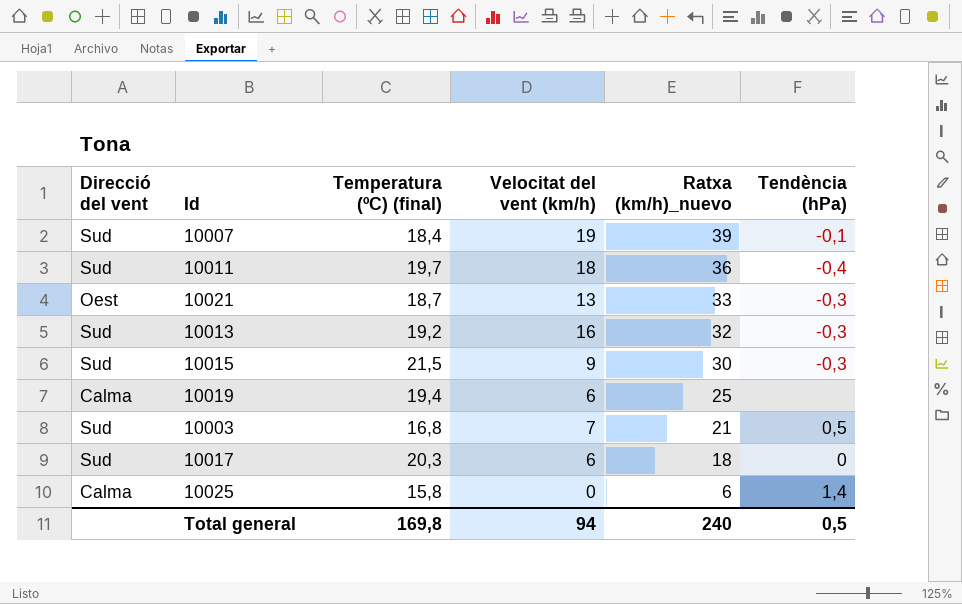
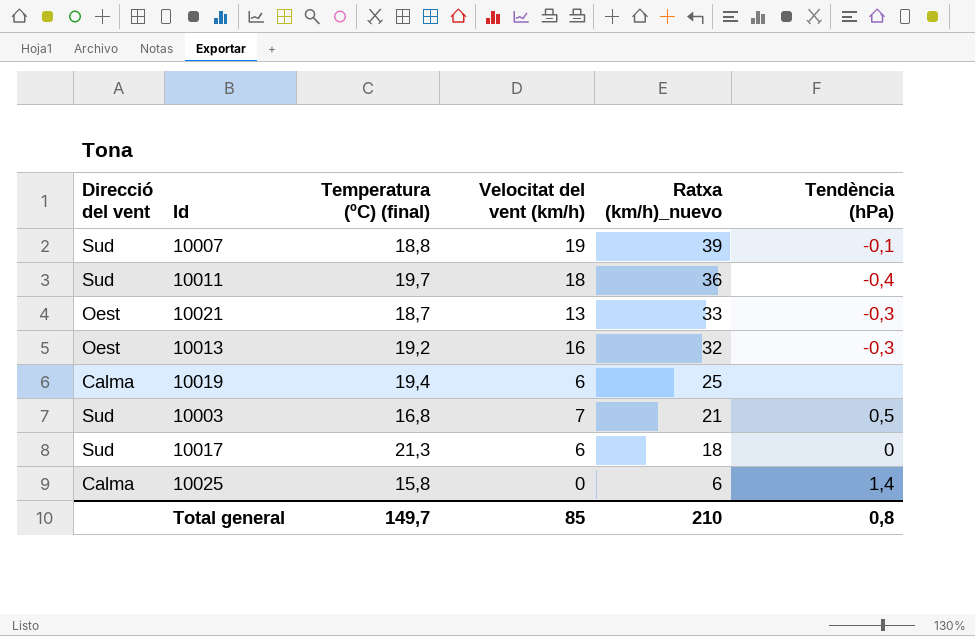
row 10015: Sud | 21,5 | 9 | 30 | -0,3 -> none
10007 | Temperatura (ºC) (final): 18,4 -> 18,8
10013 | Direcció del vent: Sud -> Oest
10017 | Temperatura (ºC) (final): 20,3 -> 21,3
Total general | Temperatura (ºC) (final): 169,8 -> 149,7
Total general | Velocitat del vent (km/h): 94 -> 85
Total general | Ratxa (km/h)_nuevo: 240 -> 210
Total general | Tendència (hPa): 0,5 -> 0,8

